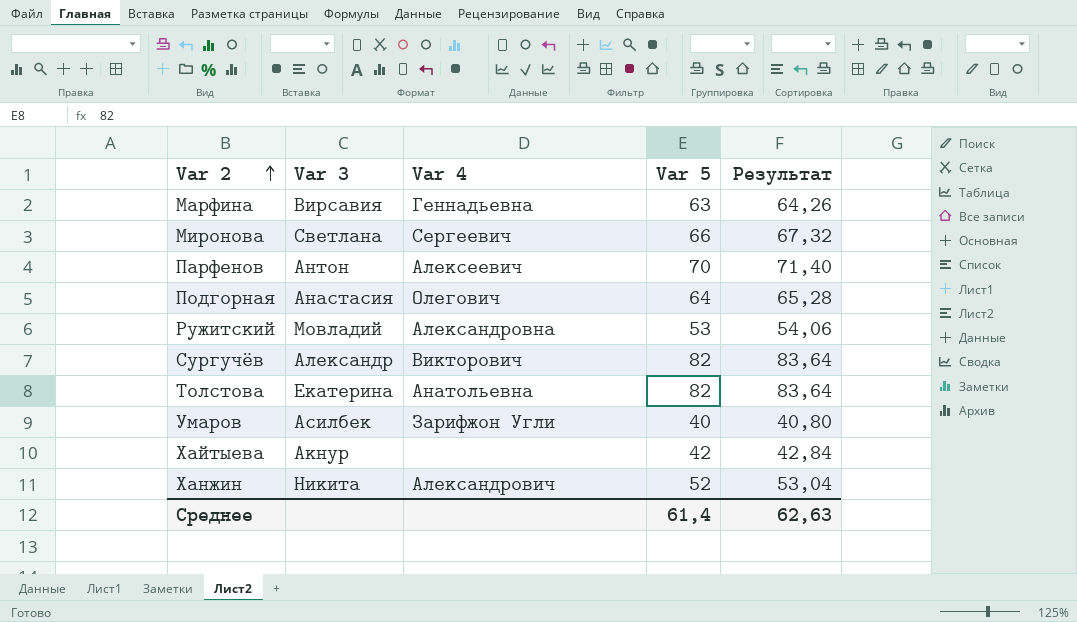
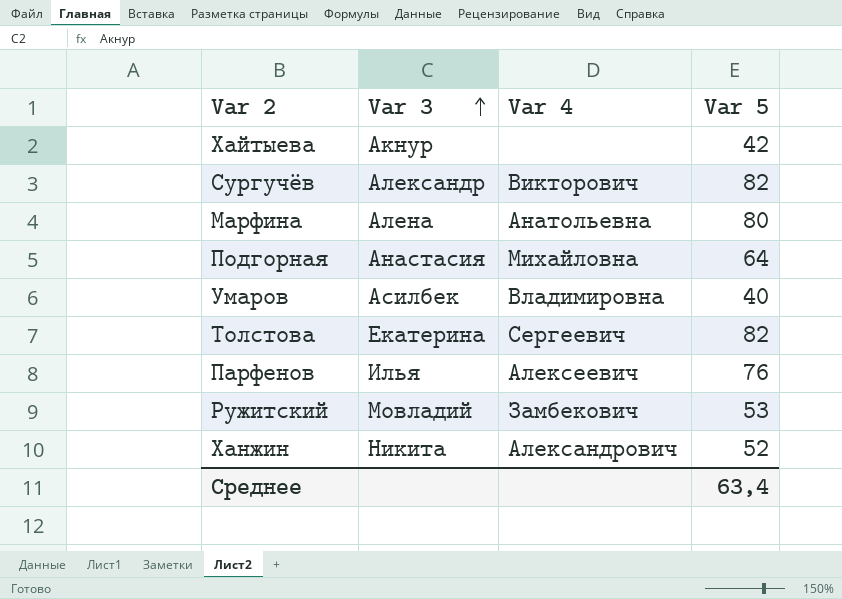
row order: Var 2 ascending -> Var 3 ascending
column Результат | formula: [Var 5] * 1,02 -> none
row Миронова: Светлана | Сергеевич | 66 | 67,32 -> none
Марфина | Var 3: Вирсавия -> Алена
Марфина | Var 4: Геннадьевна -> Анатольевна
Марфина | Var 5: 63 -> 80
Подгорная | Var 4: Олегович -> Михайловна
Умаров | Var 4: Зарифжон Угли -> Владимировна
Толстова | Var 4: Анатольевна -> Сергеевич
Парфенов | Var 3: Антон -> Илья
Парфенов | Var 5: 70 -> 76
Ружитский | Var 4: Александровна -> Замбекович
Среднее | Var 5: 61,4 -> 63,4

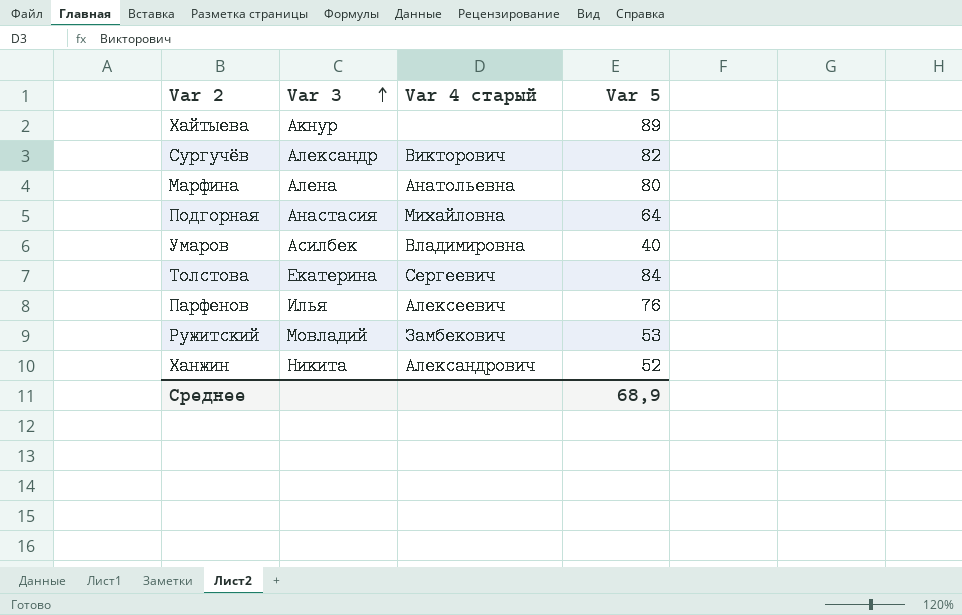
column name: Var 4 -> Var 4 старый
Хайтыева | Var 5: 42 -> 89
Толстова | Var 5: 82 -> 84
Среднее | Var 5: 63,4 -> 68,9

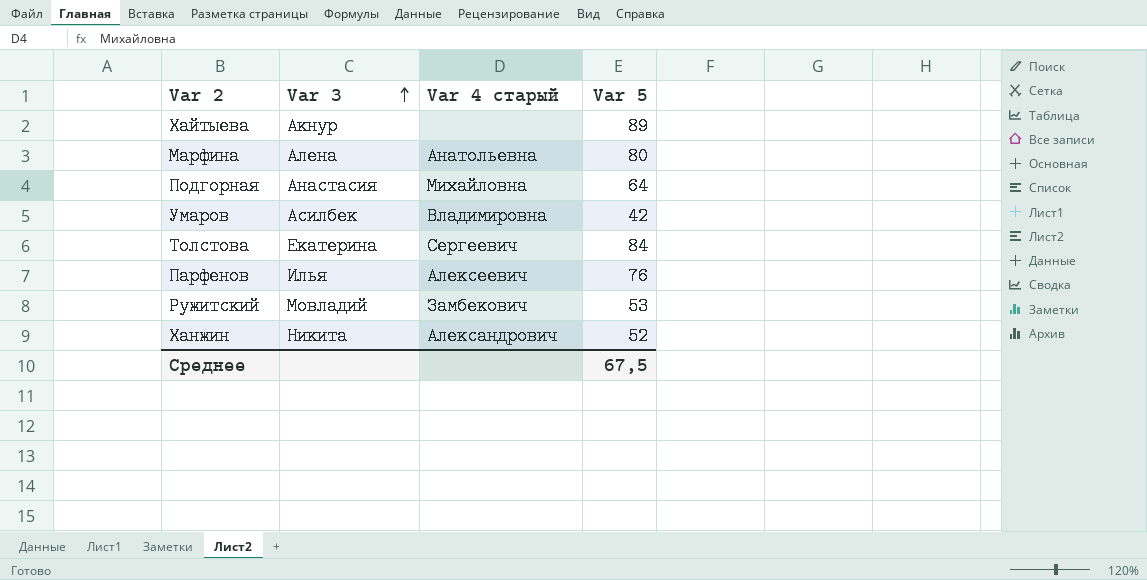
row Сургучёв: Александр | Викторович | 82 -> none
Умаров | Var 5: 40 -> 42
Среднее | Var 5: 68,9 -> 67,5

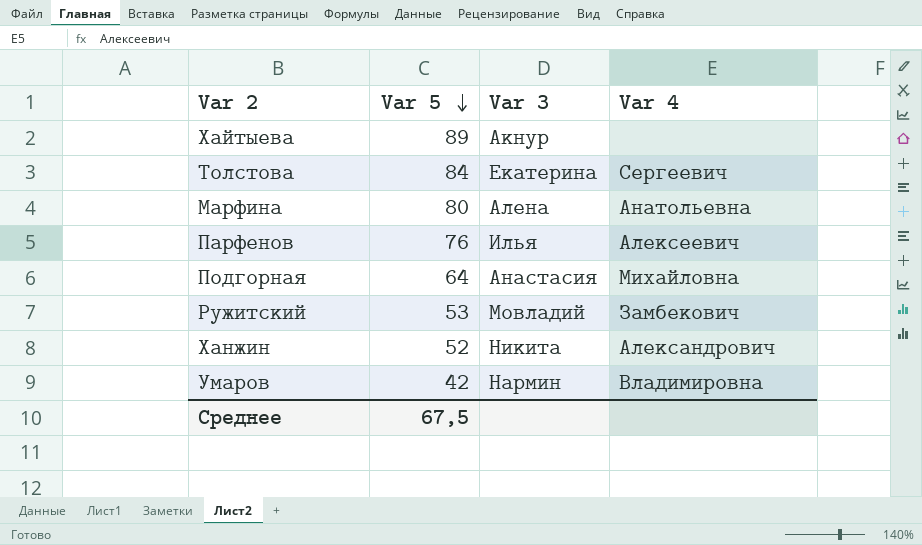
row order: Var 3 ascending -> Var 5 descending
column Var 5 | position: 4 -> 2
column name: Var 4 старый -> Var 4
Умаров | Var 3: Асилбек -> Нармин

